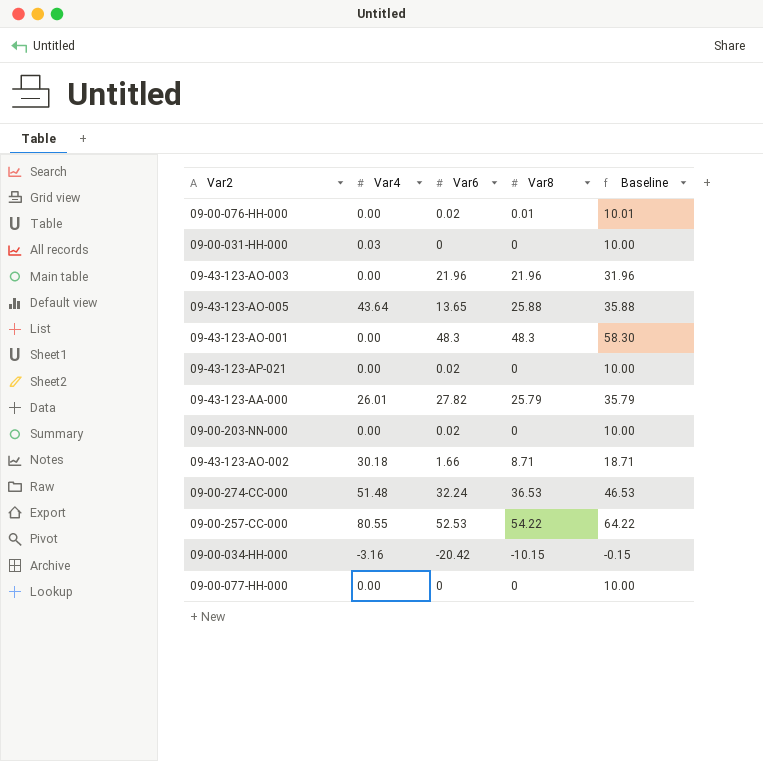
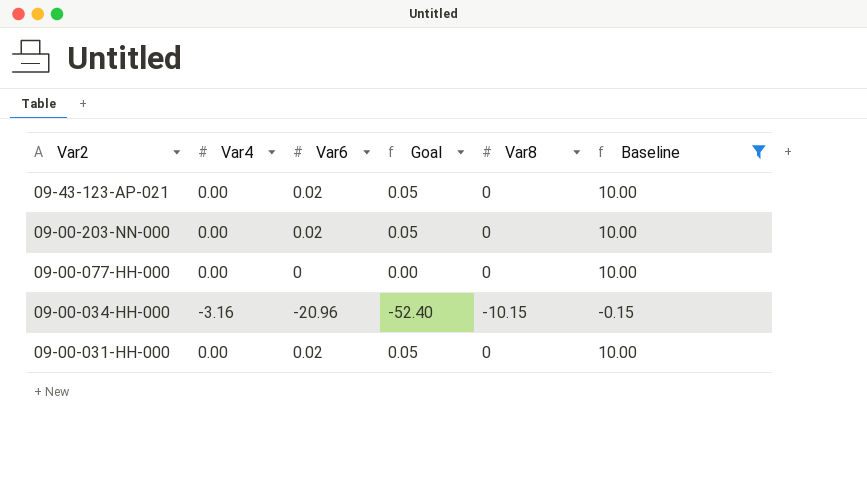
filter: none -> Baseline <= 10.00
row order: none -> Var2 descending
column Goal | formula: none -> [Var6] * 2.5
09-00-034-HH-000 | Var6: -20.42 -> -20.96
09-00-031-HH-000 | Var4: 0.03 -> 0.00
09-00-031-HH-000 | Var6: 0 -> 0.02

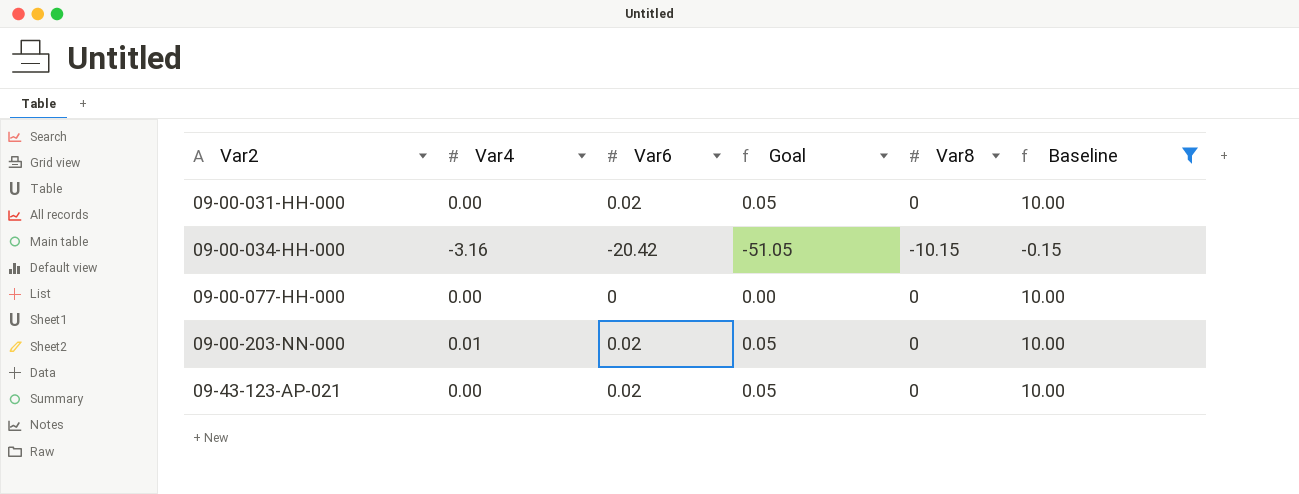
row order: Var2 descending -> Var2 ascending
09-00-034-HH-000 | Var6: -20.96 -> -20.42
09-00-034-HH-000 | Goal: -52.40 -> -51.05
09-00-203-NN-000 | Var4: 0.00 -> 0.01

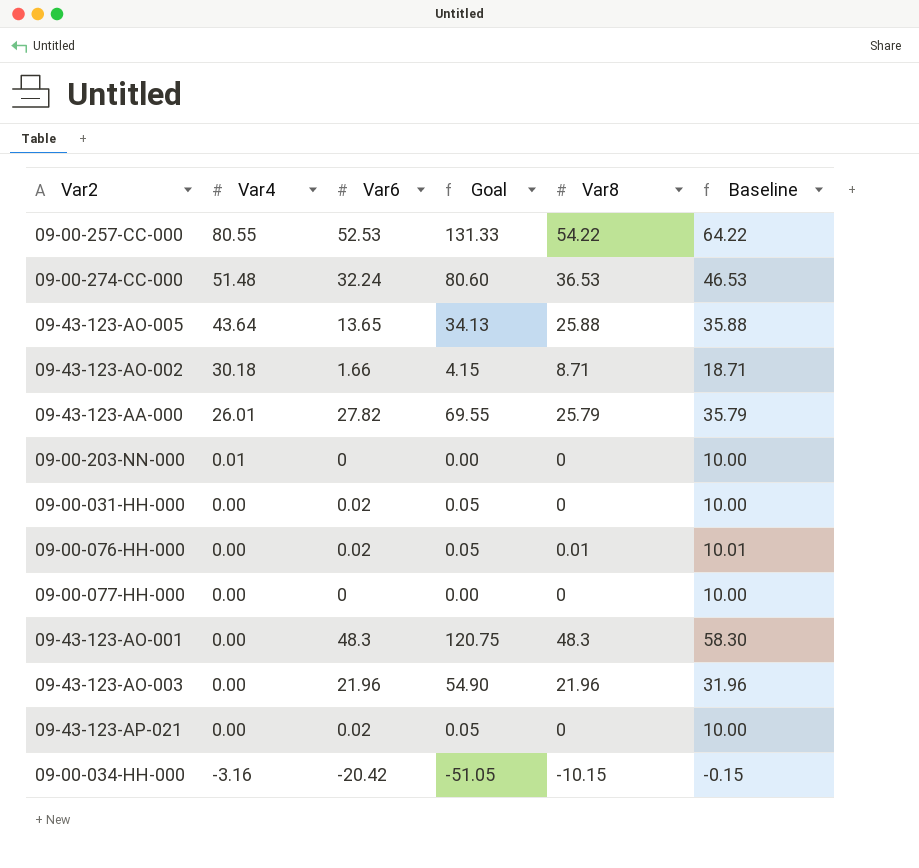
filter: Baseline <= 10.00 -> none
row order: Var2 ascending -> Var4 descending
09-00-203-NN-000 | Var6: 0.02 -> 0
09-00-203-NN-000 | Goal: 0.05 -> 0.00

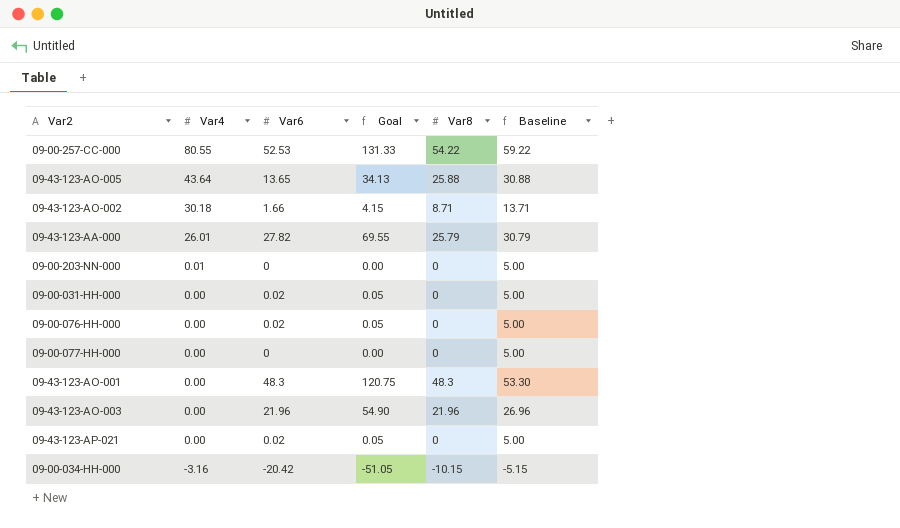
column Baseline | formula: [Var8] + 10 -> [Var8] + 5
row 09-00-274-CC-000: 51.48 | 32.24 | 80.60 | 36.53 | 46.53 -> none
09-00-076-HH-000 | Var8: 0.01 -> 0

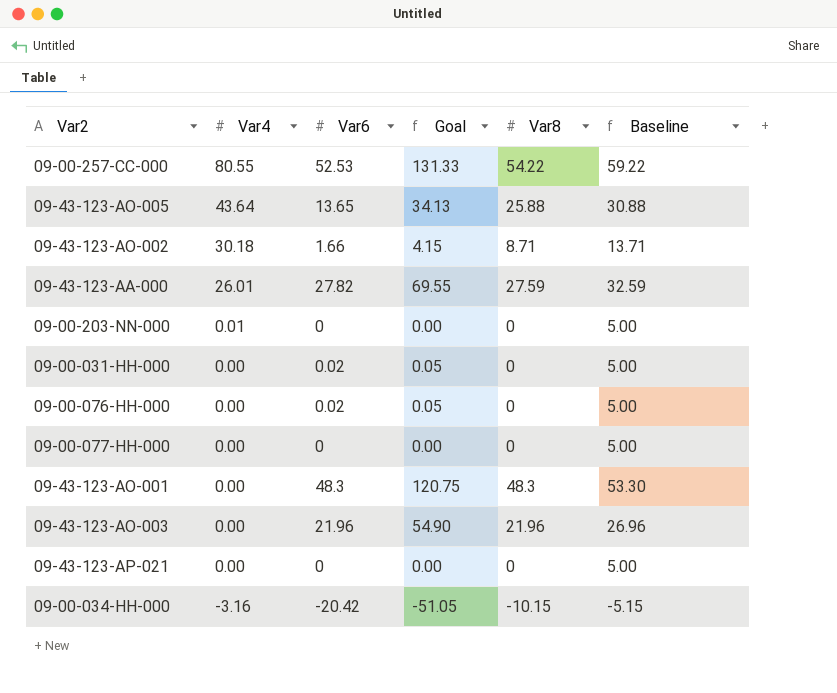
09-43-123-AA-000 | Var8: 25.79 -> 27.59
09-43-123-AA-000 | Baseline: 30.79 -> 32.59
09-43-123-AP-021 | Var6: 0.02 -> 0
09-43-123-AP-021 | Goal: 0.05 -> 0.00

